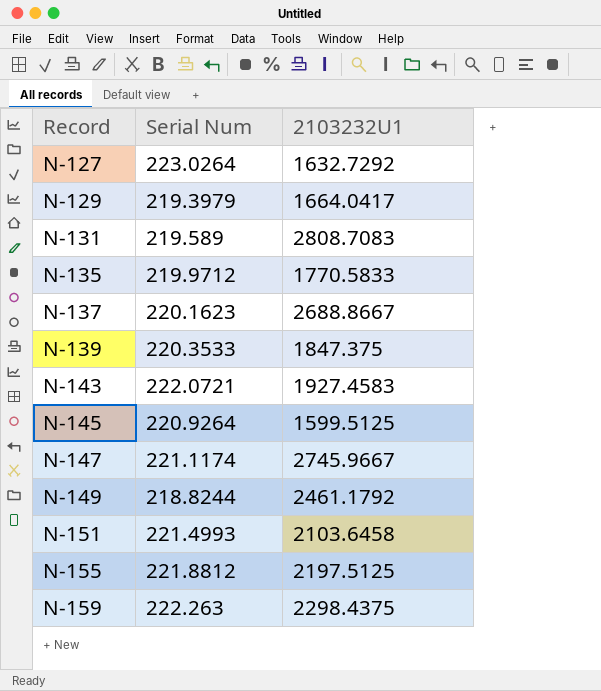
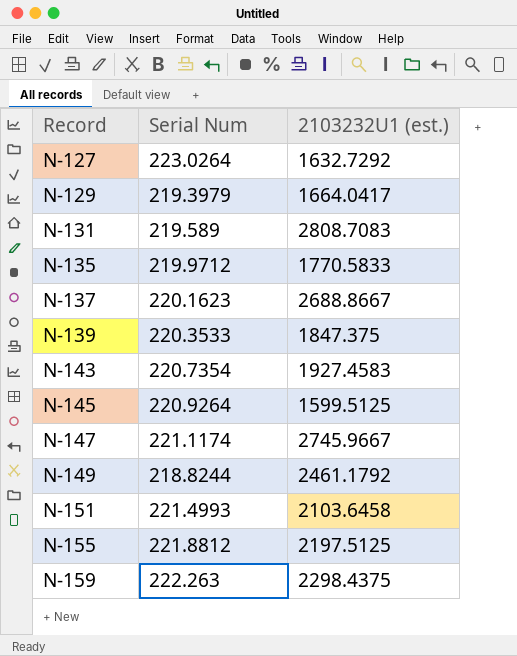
column name: 2103232U1 -> 2103232U1 (est.)
N-143 | Serial Num: 222.0721 -> 220.7354

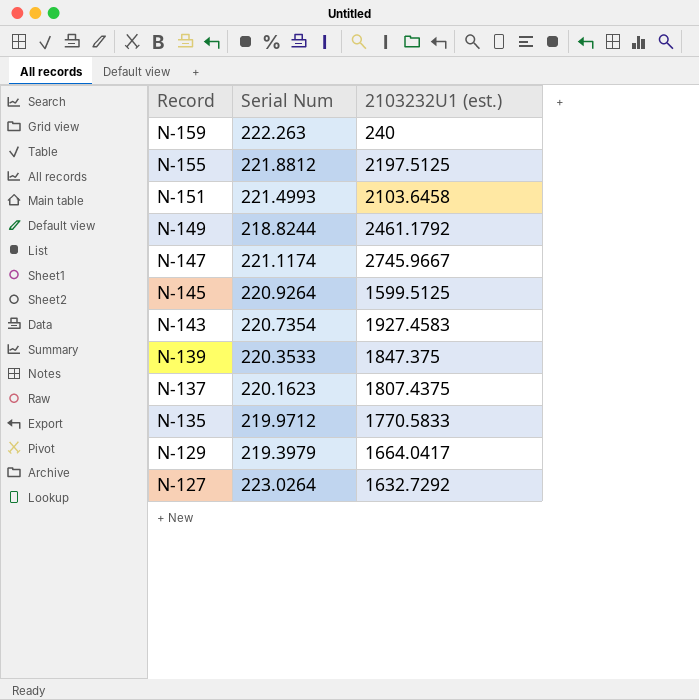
row order: Record ascending -> Record descending
row N-131: 219.589 | 2808.7083 -> none
N-159 | 2103232U1 (est.): 2298.4375 -> 240
N-137 | 2103232U1 (est.): 2688.8667 -> 1807.4375

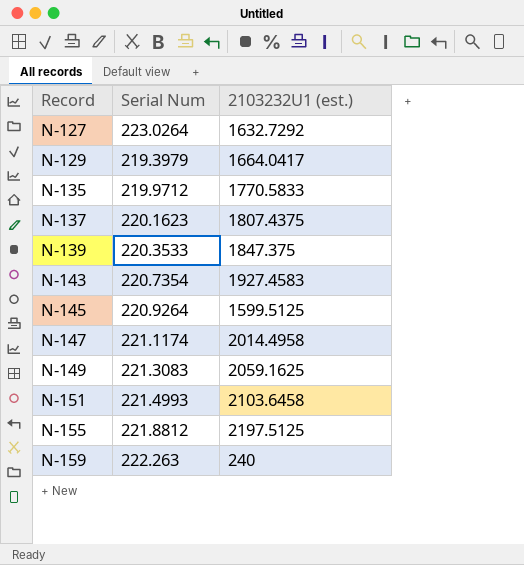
row order: Record descending -> Record ascending
N-147 | 2103232U1 (est.): 2745.9667 -> 2014.4958
N-149 | Serial Num: 218.8244 -> 221.3083
N-149 | 2103232U1 (est.): 2461.1792 -> 2059.1625

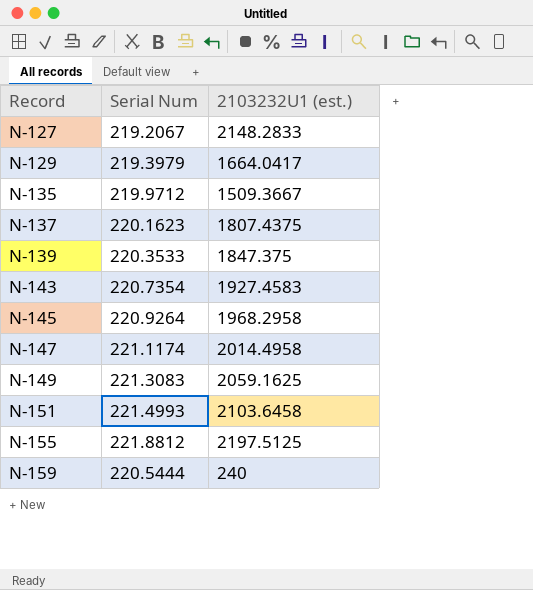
N-127 | Serial Num: 223.0264 -> 219.2067
N-127 | 2103232U1 (est.): 1632.7292 -> 2148.2833
N-135 | 2103232U1 (est.): 1770.5833 -> 1509.3667
N-145 | 2103232U1 (est.): 1599.5125 -> 1968.2958
N-159 | Serial Num: 222.263 -> 220.5444

